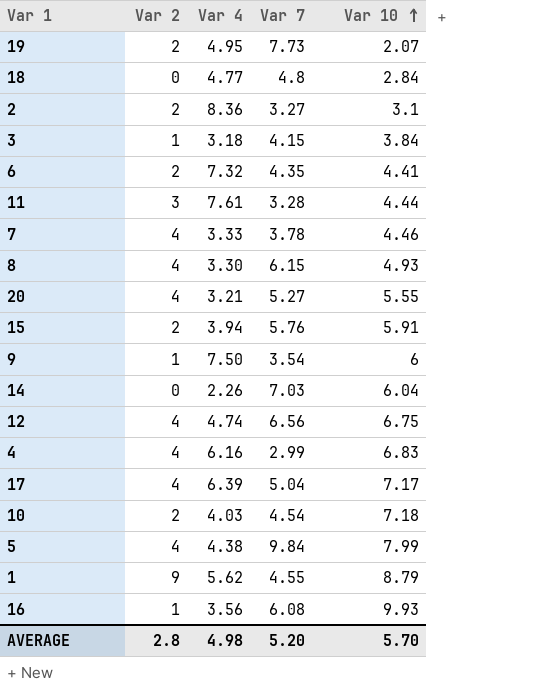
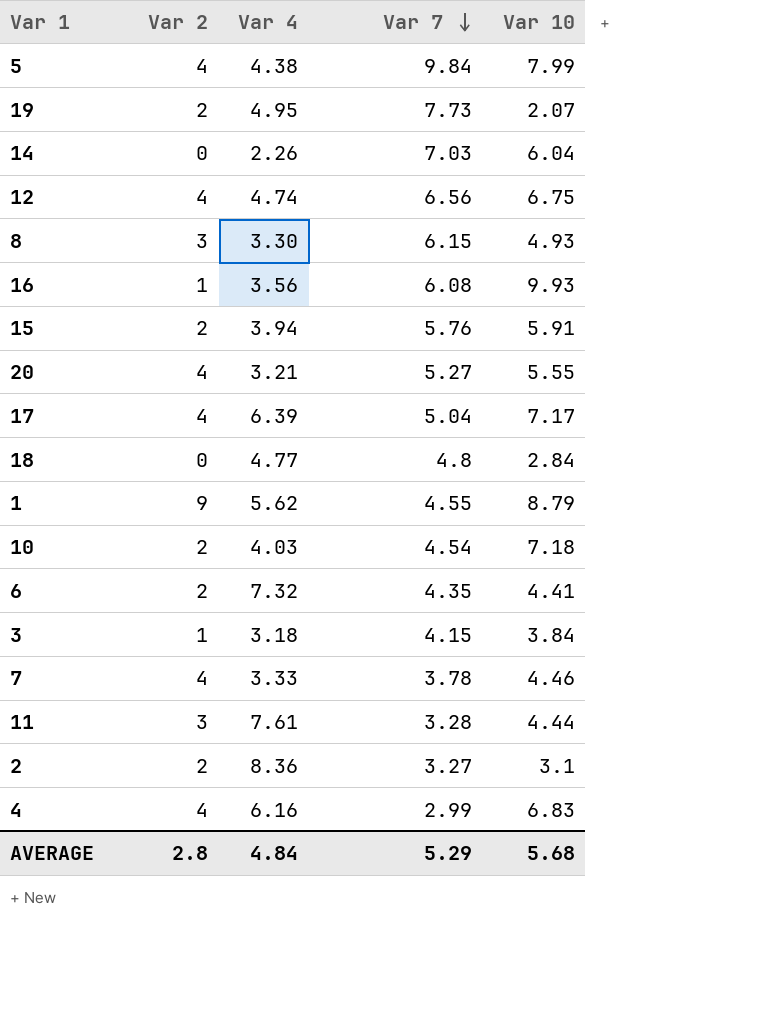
row order: Var 10 ascending -> Var 7 descending
row 9: 1 | 7.50 | 3.54 | 6 -> none
8 | Var 2: 4 -> 3
AVERAGE | Var 4: 4.98 -> 4.84
AVERAGE | Var 7: 5.20 -> 5.29
AVERAGE | Var 10: 5.70 -> 5.68

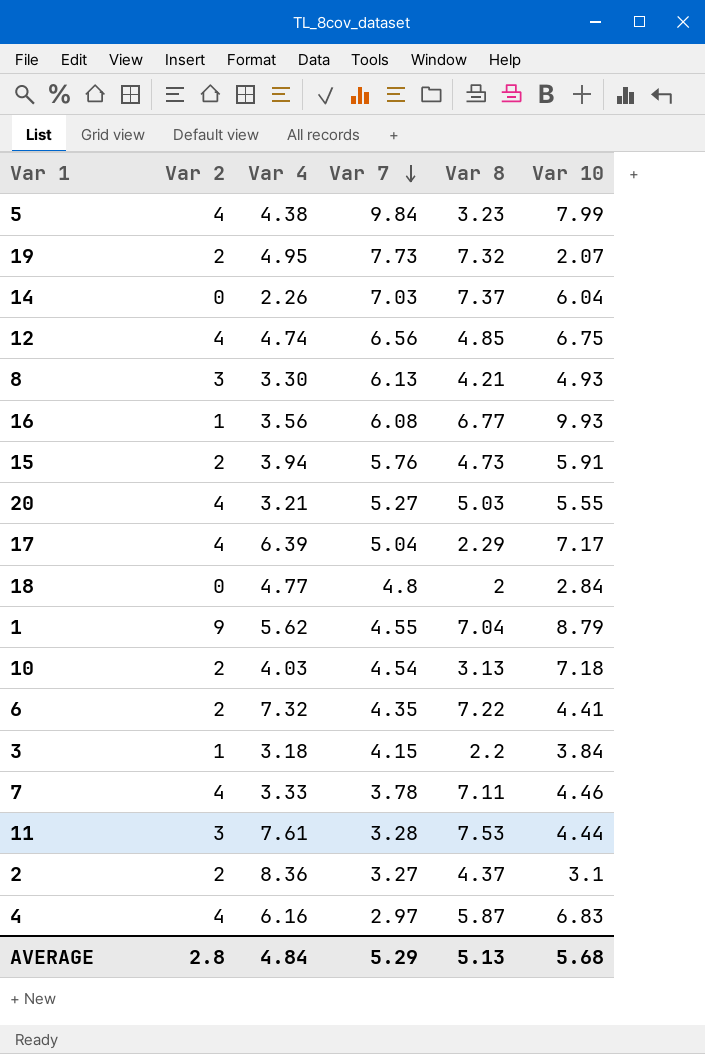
column Var 8 | position: none -> 5
8 | Var 7: 6.15 -> 6.13
4 | Var 7: 2.99 -> 2.97

